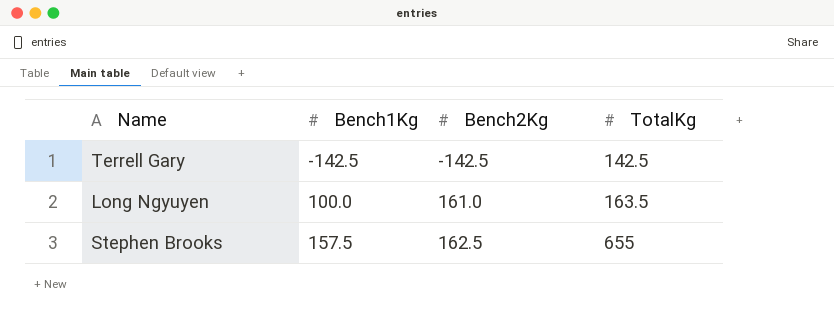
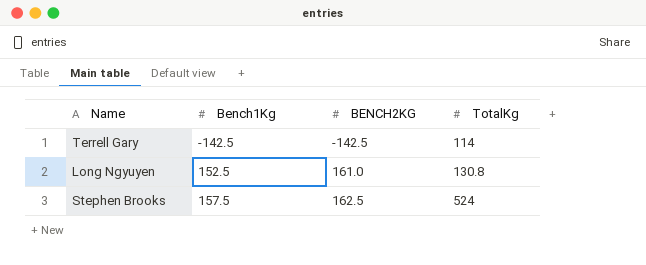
column name: Bench2Kg -> BENCH2KG
Terrell Gary | TotalKg: 142.5 -> 114
Long Ngyuyen | Bench1Kg: 100.0 -> 152.5
Long Ngyuyen | TotalKg: 163.5 -> 130.8
Stephen Brooks | TotalKg: 655 -> 524

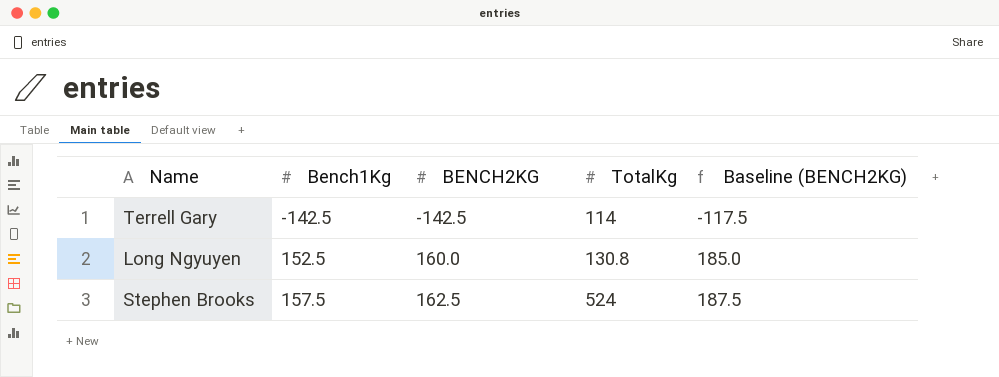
column Baseline (BENCH2KG) | formula: none -> [BENCH2KG] + 25
Long Ngyuyen | BENCH2KG: 161.0 -> 160.0

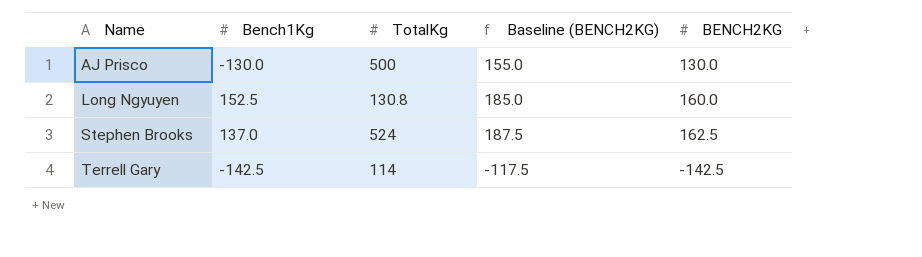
row order: Bench1Kg ascending -> Name ascending
column BENCH2KG | position: 3 -> 5
row AJ Prisco: none -> -130.0 | 500 | 155.0 | 130.0
Stephen Brooks | Bench1Kg: 157.5 -> 137.0

